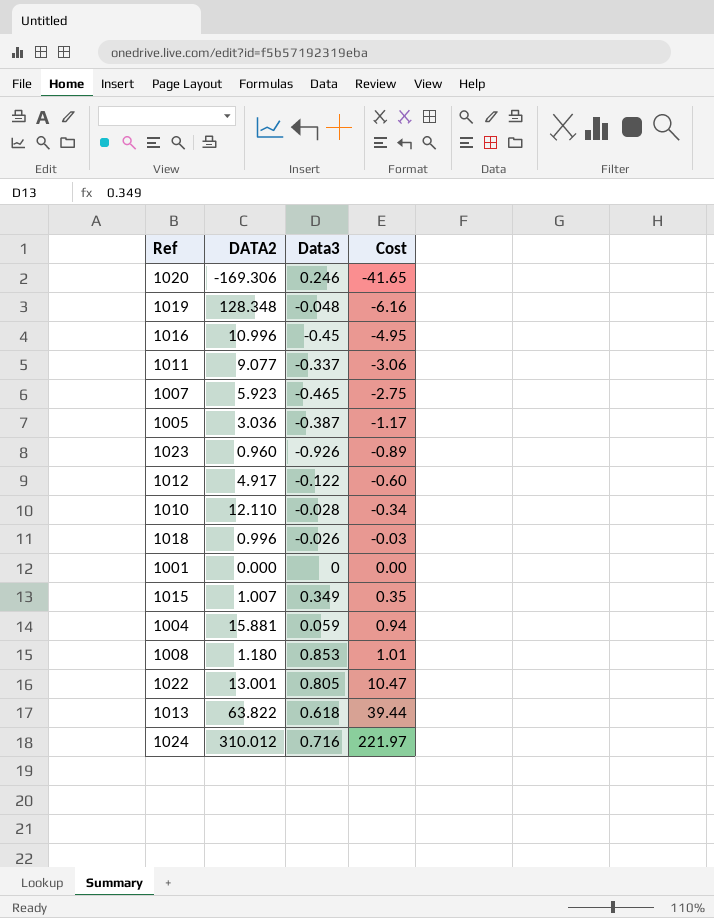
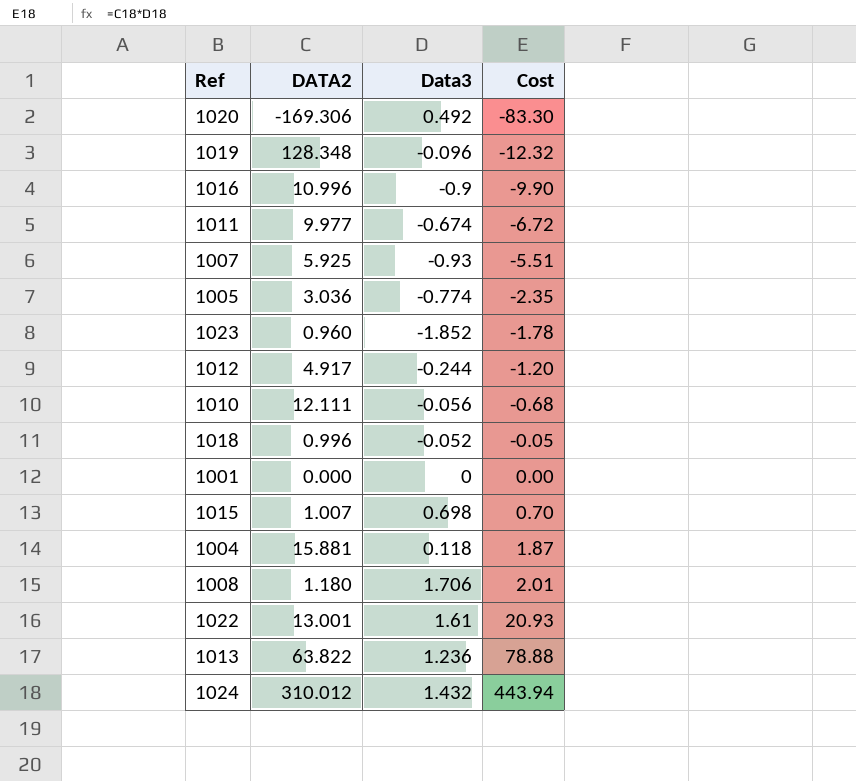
1020 | Data3: 0.246 -> 0.492
1020 | Cost: -41.65 -> -83.30
1019 | Data3: -0.048 -> -0.096
1019 | Cost: -6.16 -> -12.32
1016 | Data3: -0.45 -> -0.9
1016 | Cost: -4.95 -> -9.90
1011 | DATA2: 9.077 -> 9.977
1011 | Data3: -0.337 -> -0.674
1011 | Cost: -3.06 -> -6.72
1007 | DATA2: 5.923 -> 5.925
1007 | Data3: -0.465 -> -0.93
1007 | Cost: -2.75 -> -5.51
1005 | Data3: -0.387 -> -0.774
1005 | Cost: -1.17 -> -2.35
1023 | Data3: -0.926 -> -1.852
1023 | Cost: -0.89 -> -1.78
1012 | Data3: -0.122 -> -0.244
1012 | Cost: -0.60 -> -1.20
1010 | DATA2: 12.110 -> 12.111
1010 | Data3: -0.028 -> -0.056
1010 | Cost: -0.34 -> -0.68
1018 | Data3: -0.026 -> -0.052
1018 | Cost: -0.03 -> -0.05
1015 | Data3: 0.349 -> 0.698
1015 | Cost: 0.35 -> 0.70
1004 | Data3: 0.059 -> 0.118
1004 | Cost: 0.94 -> 1.87
1008 | Data3: 0.853 -> 1.706
1008 | Cost: 1.01 -> 2.01
1022 | Data3: 0.805 -> 1.61
1022 | Cost: 10.47 -> 20.93
1013 | Data3: 0.618 -> 1.236
1013 | Cost: 39.44 -> 78.88
1024 | Data3: 0.716 -> 1.432
1024 | Cost: 221.97 -> 443.94

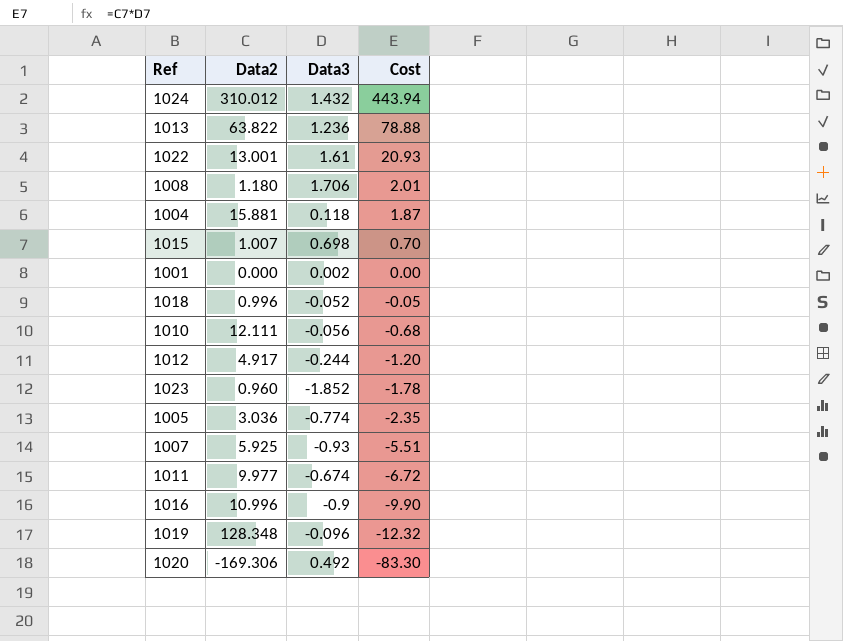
row order: Cost ascending -> Cost descending
column name: DATA2 -> Data2
1001 | Data3: 0 -> 0.002

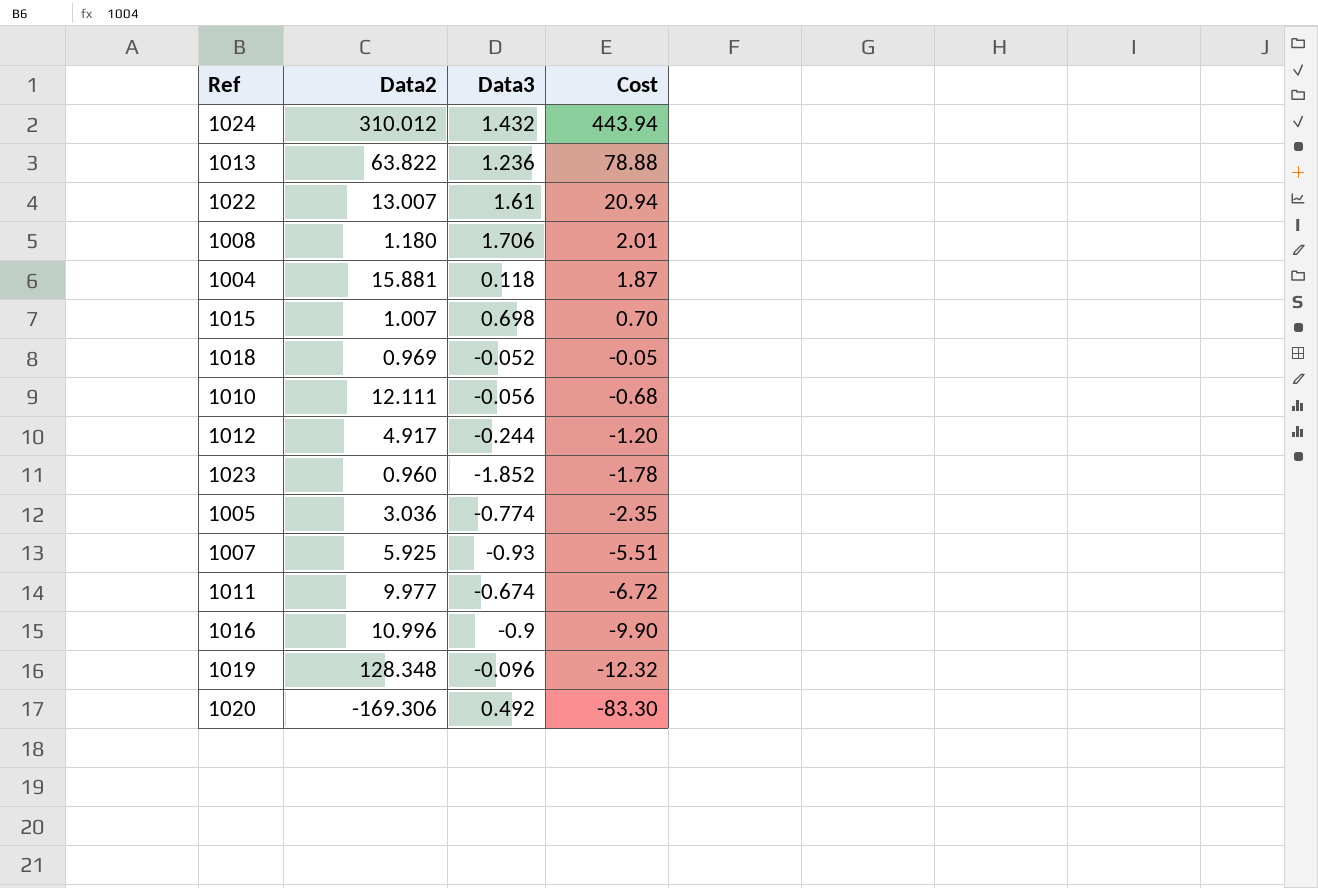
row 1001: 0.000 | 0.002 | 0.00 -> none
1022 | Data2: 13.001 -> 13.007
1022 | Cost: 20.93 -> 20.94
1018 | Data2: 0.996 -> 0.969

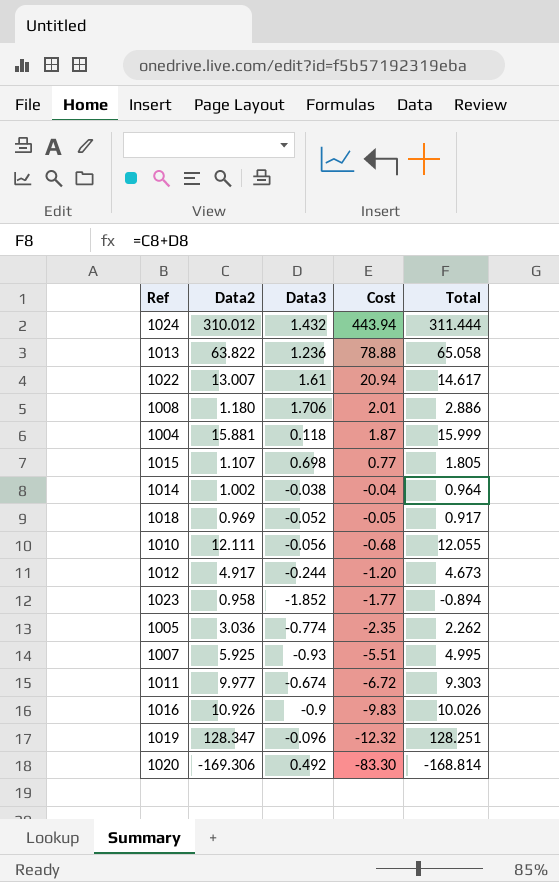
column Total | formula: none -> [Data2] + [Data3]
1015 | Data2: 1.007 -> 1.107
1015 | Cost: 0.70 -> 0.77
row 1014: none -> 1.002 | -0.038 | -0.04 | 0.964
1023 | Data2: 0.960 -> 0.958
1023 | Cost: -1.78 -> -1.77
1016 | Data2: 10.996 -> 10.926
1016 | Cost: -9.90 -> -9.83
1019 | Data2: 128.348 -> 128.347

